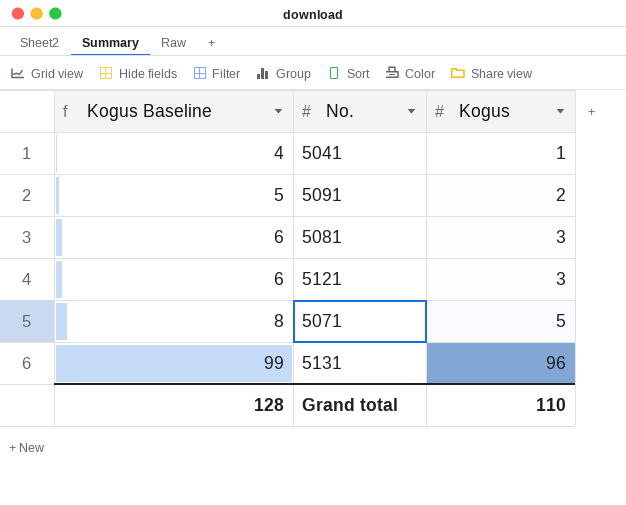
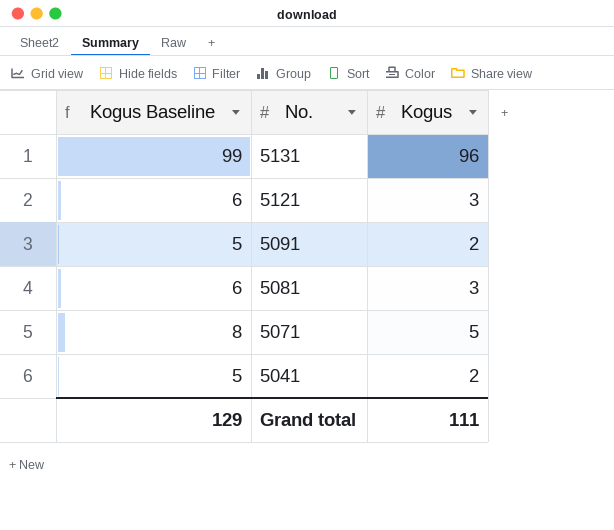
row order: Kogus Baseline ascending -> No. descending
5041 | Kogus Baseline: 4 -> 5
5041 | Kogus: 1 -> 2
Grand total | Kogus Baseline: 128 -> 129
Grand total | Kogus: 110 -> 111

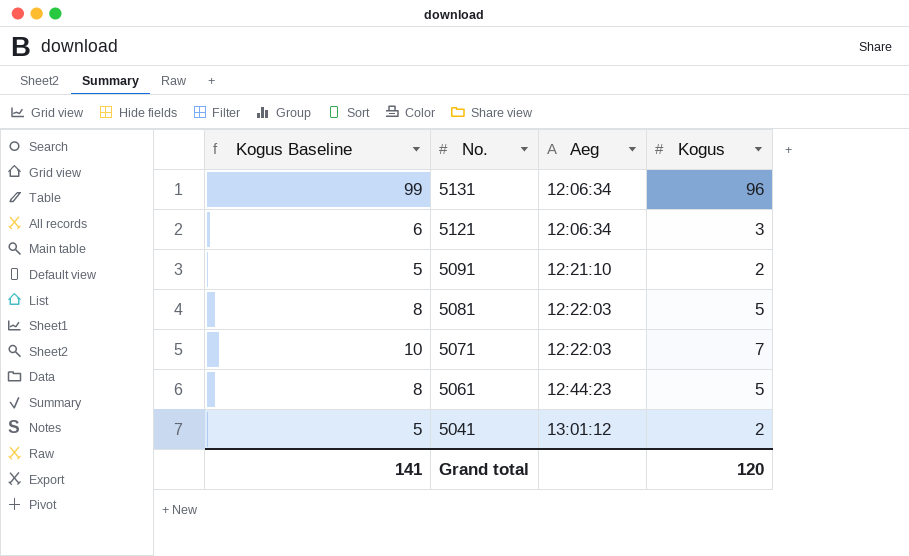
column Aeg | position: none -> 3
5081 | Kogus Baseline: 6 -> 8
5081 | Kogus: 3 -> 5
5071 | Kogus Baseline: 8 -> 10
5071 | Kogus: 5 -> 7
row 5061: none -> 8 | 12:44:23 | 5
Grand total | Kogus Baseline: 129 -> 141
Grand total | Kogus: 111 -> 120

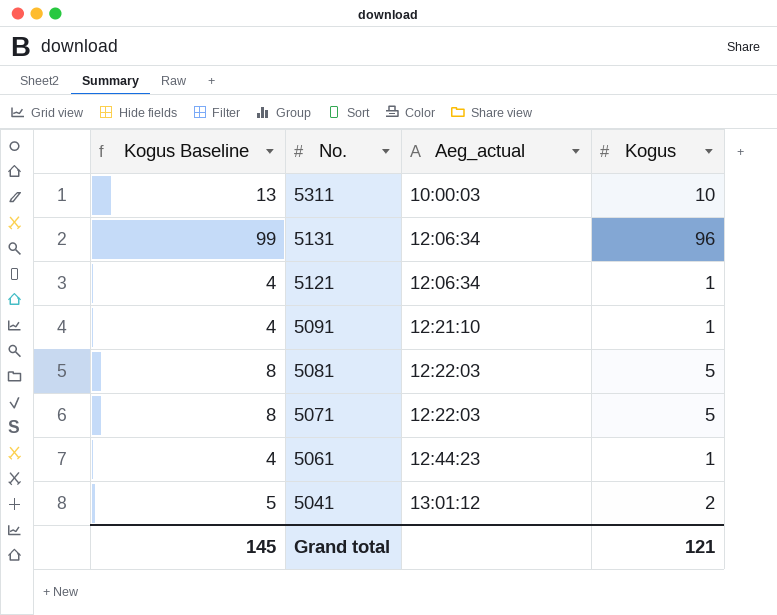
column name: Aeg -> Aeg_actual
row 5311: none -> 13 | 10:00:03 | 10
5121 | Kogus Baseline: 6 -> 4
5121 | Kogus: 3 -> 1
5091 | Kogus Baseline: 5 -> 4
5091 | Kogus: 2 -> 1
5071 | Kogus Baseline: 10 -> 8
5071 | Kogus: 7 -> 5
5061 | Kogus Baseline: 8 -> 4
5061 | Kogus: 5 -> 1
Grand total | Kogus Baseline: 141 -> 145
Grand total | Kogus: 120 -> 121

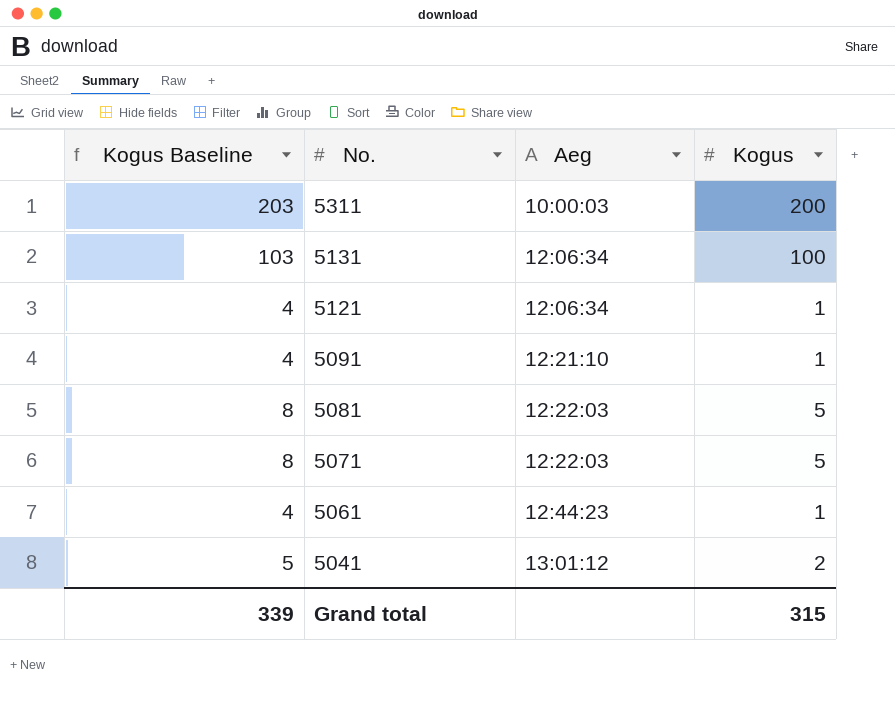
column name: Aeg_actual -> Aeg
5311 | Kogus Baseline: 13 -> 203
5311 | Kogus: 10 -> 200
5131 | Kogus Baseline: 99 -> 103
5131 | Kogus: 96 -> 100
Grand total | Kogus Baseline: 145 -> 339
Grand total | Kogus: 121 -> 315

